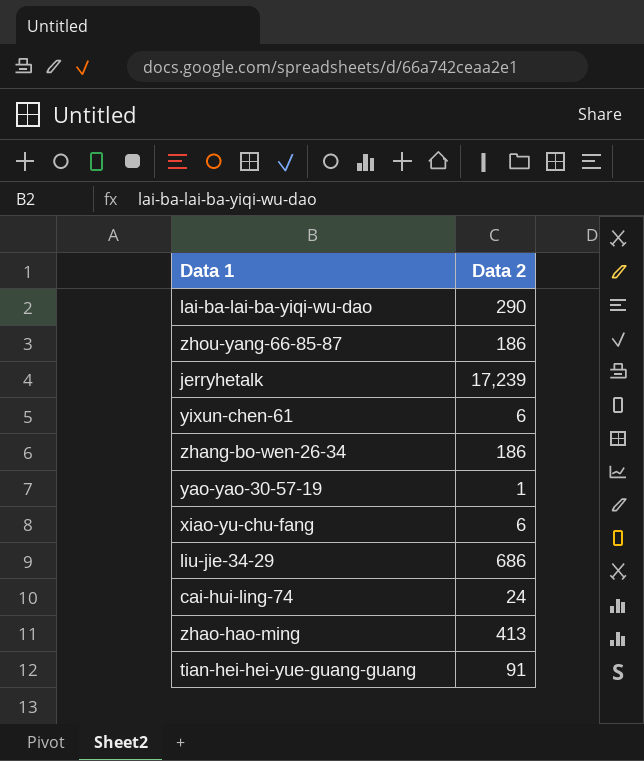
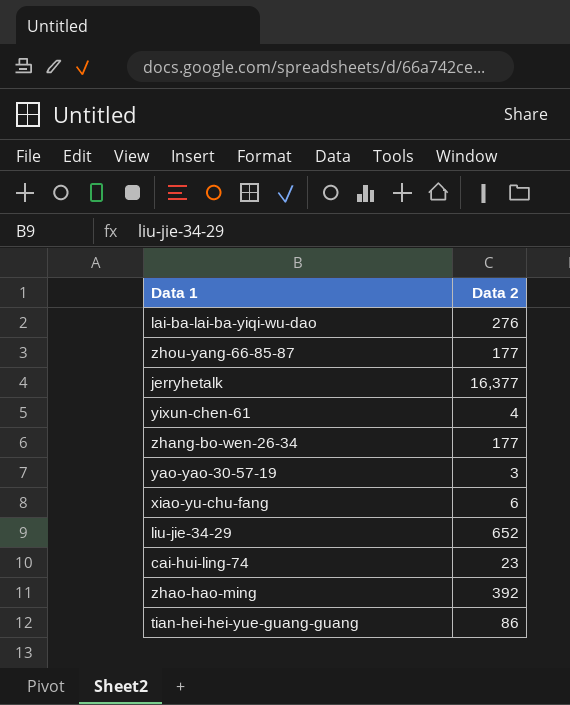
lai-ba-lai-ba-yiqi-wu-dao | Data 2: 290 -> 276
zhou-yang-66-85-87 | Data 2: 186 -> 177
jerryhetalk | Data 2: 17,239 -> 16,377
yixun-chen-61 | Data 2: 6 -> 4
zhang-bo-wen-26-34 | Data 2: 186 -> 177
yao-yao-30-57-19 | Data 2: 1 -> 3
liu-jie-34-29 | Data 2: 686 -> 652
cai-hui-ling-74 | Data 2: 24 -> 23
zhao-hao-ming | Data 2: 413 -> 392
tian-hei-hei-yue-guang-guang | Data 2: 91 -> 86

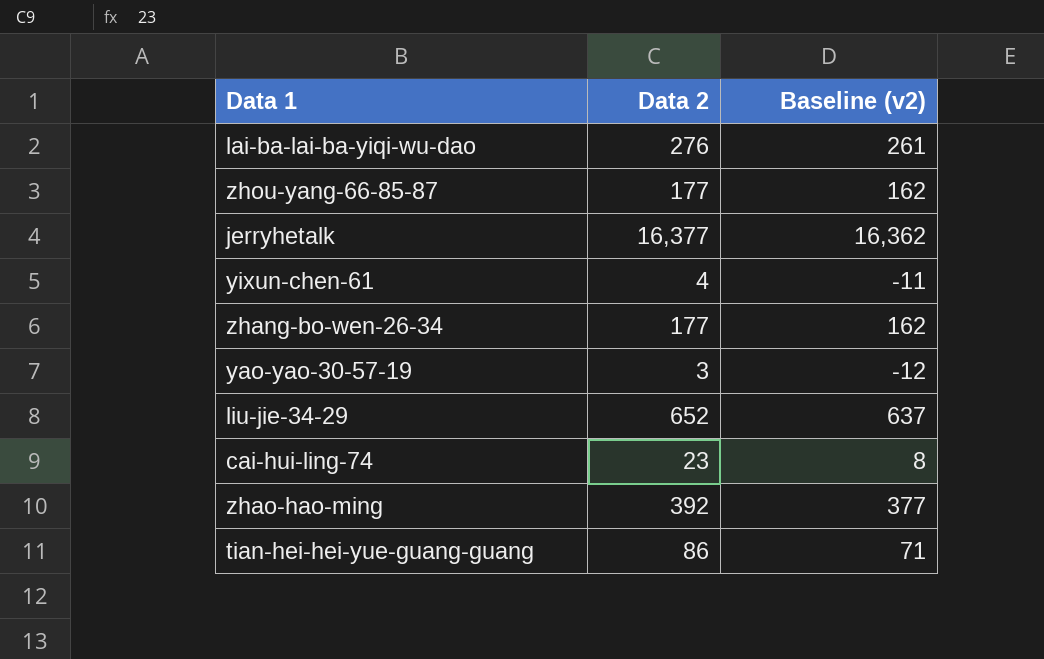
column Baseline (v2) | formula: none -> [Data 2] - 15
row xiao-yu-chu-fang: 6 -> none

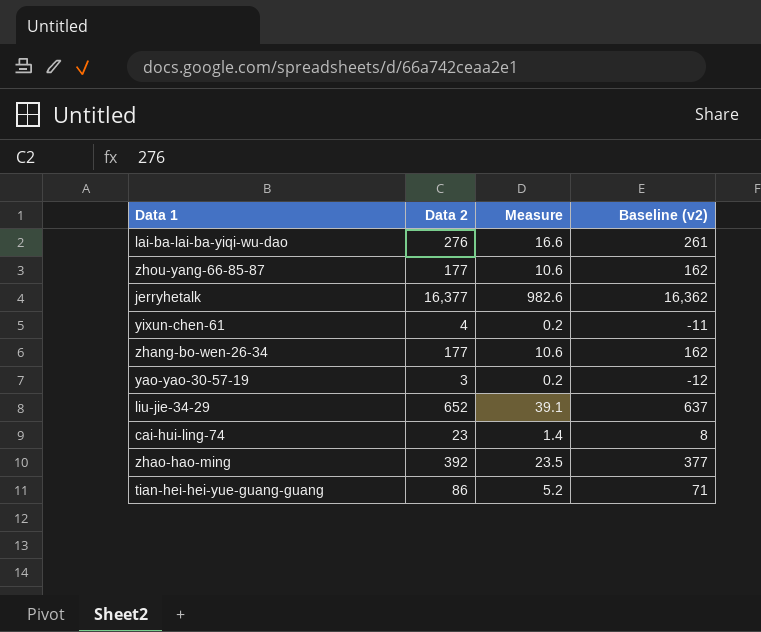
column Measure | formula: none -> [Data 2] * 0.06

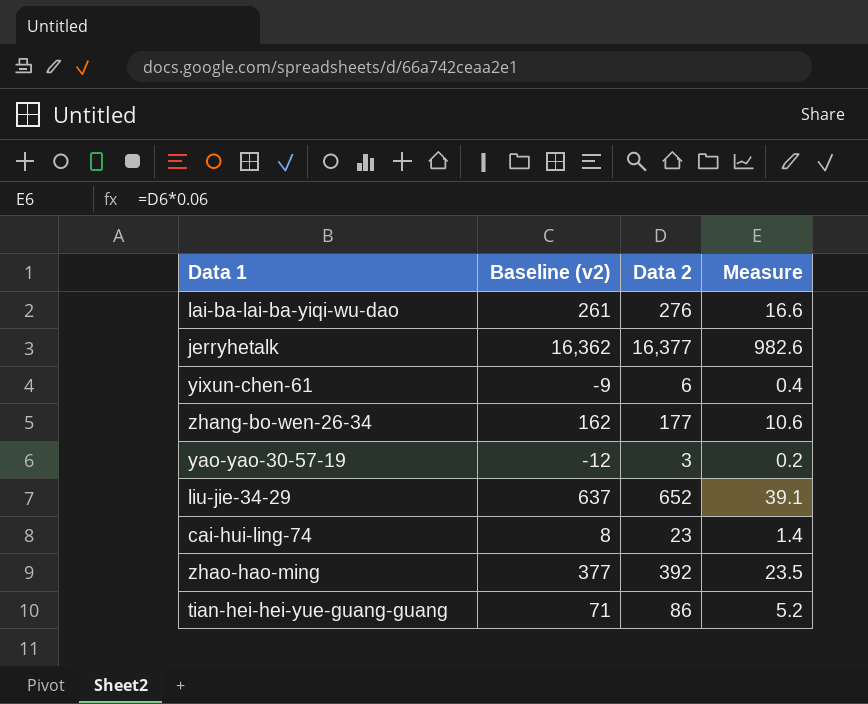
column Baseline (v2) | position: 4 -> 2
row zhou-yang-66-85-87: 177 | 10.6 | 162 -> none
yixun-chen-61 | Baseline (v2): -11 -> -9
yixun-chen-61 | Data 2: 4 -> 6
yixun-chen-61 | Measure: 0.2 -> 0.4

